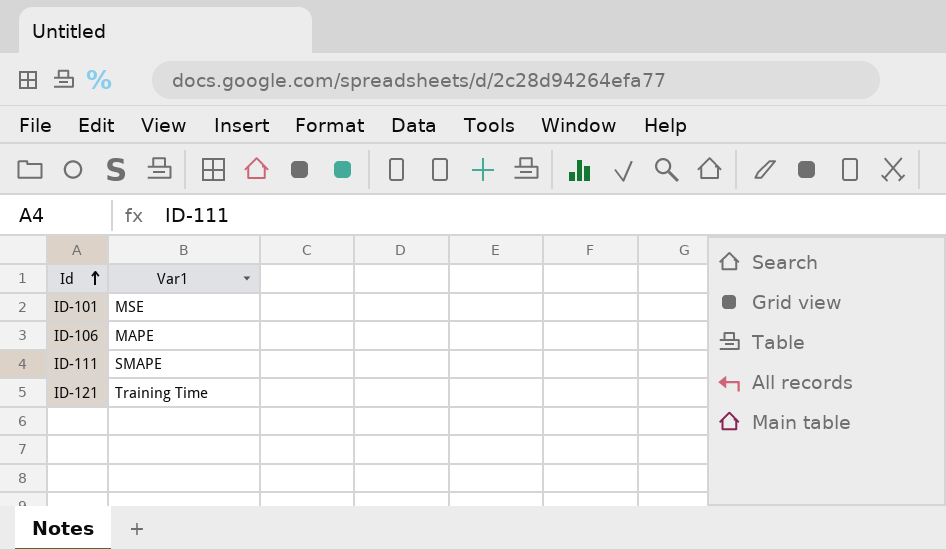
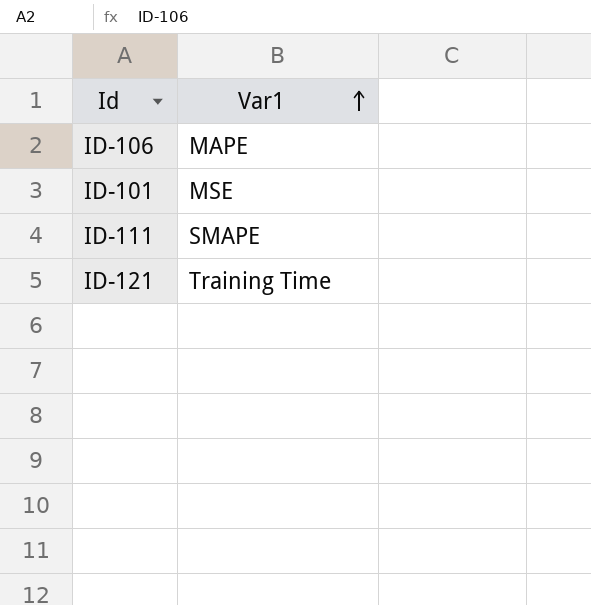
row order: Id ascending -> Var1 ascending

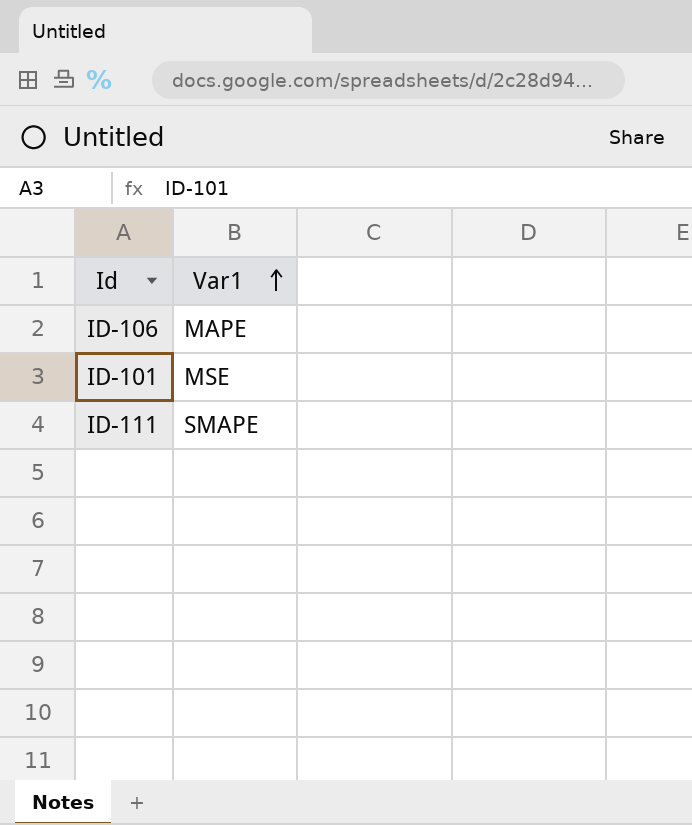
row ID-121: Training Time -> none

